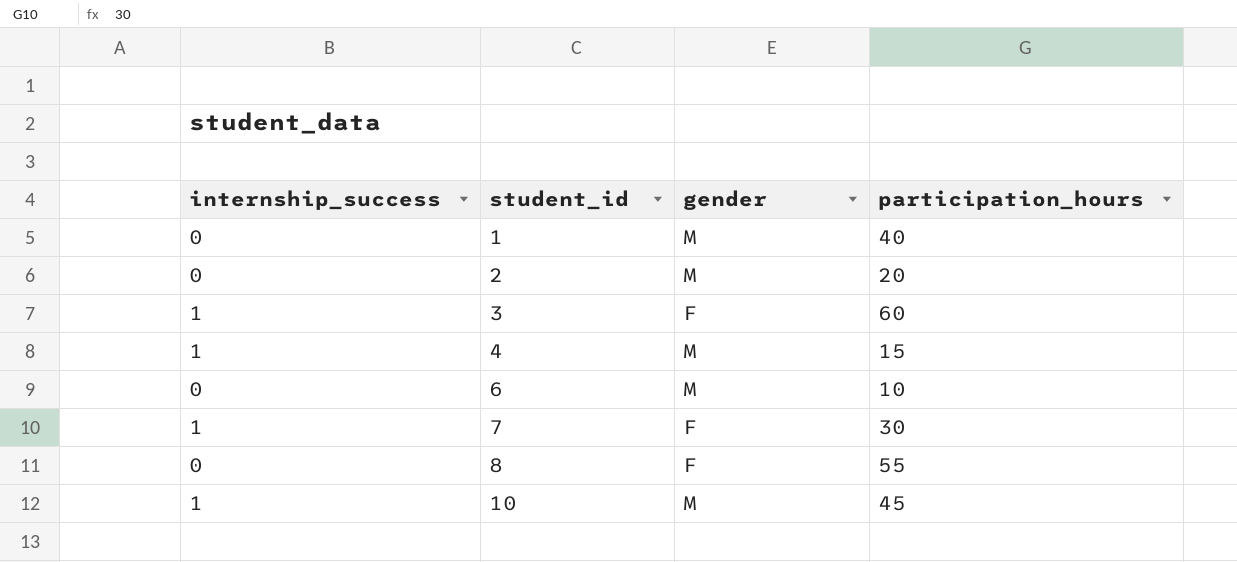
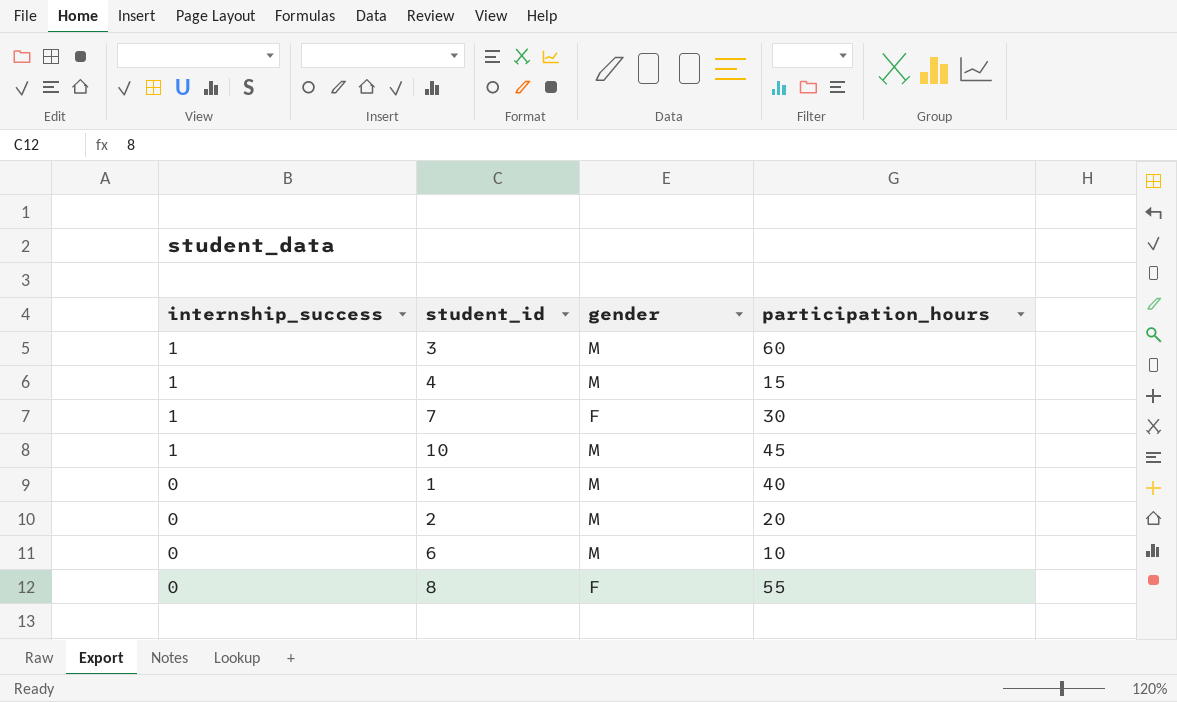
row order: student_id ascending -> internship_success descending
3 | gender: F -> M

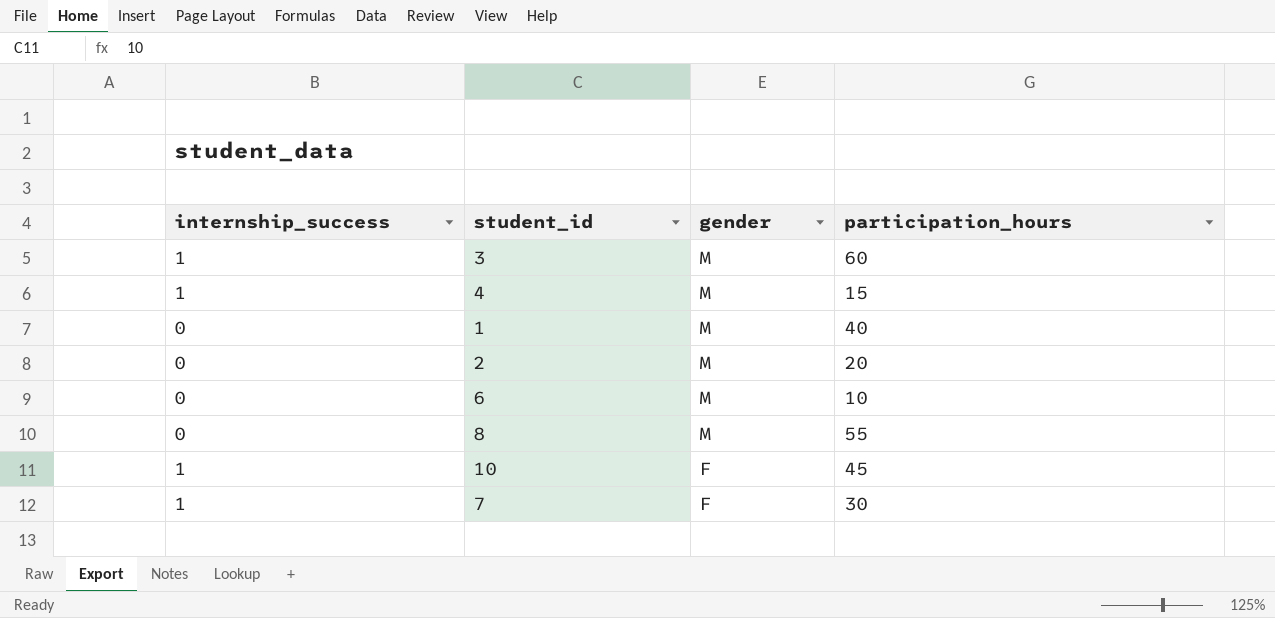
row order: internship_success descending -> gender descending
8 | gender: F -> M
10 | gender: M -> F

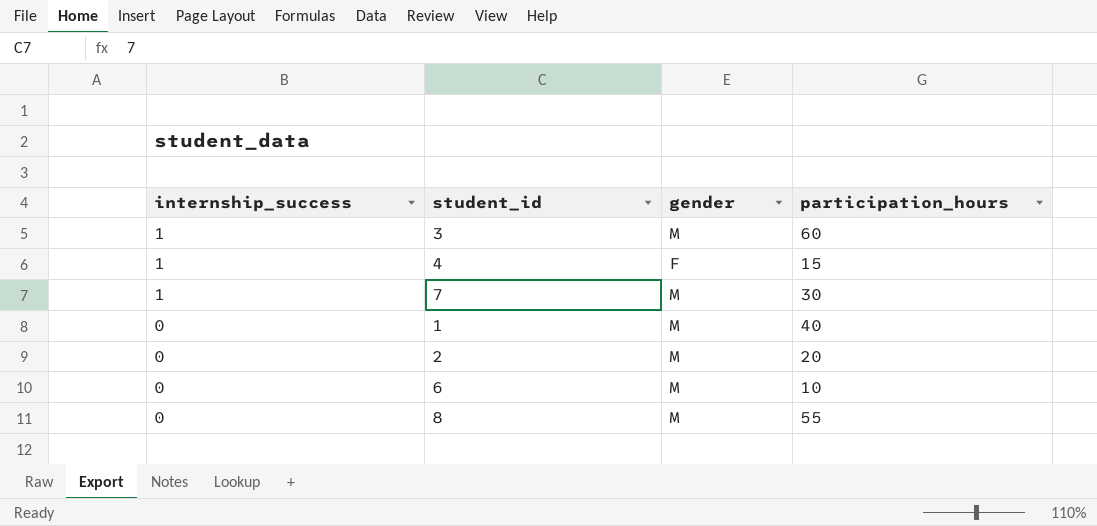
row order: gender descending -> internship_success descending
row 10: 1 | F | 45 -> none
4 | gender: M -> F
7 | gender: F -> M

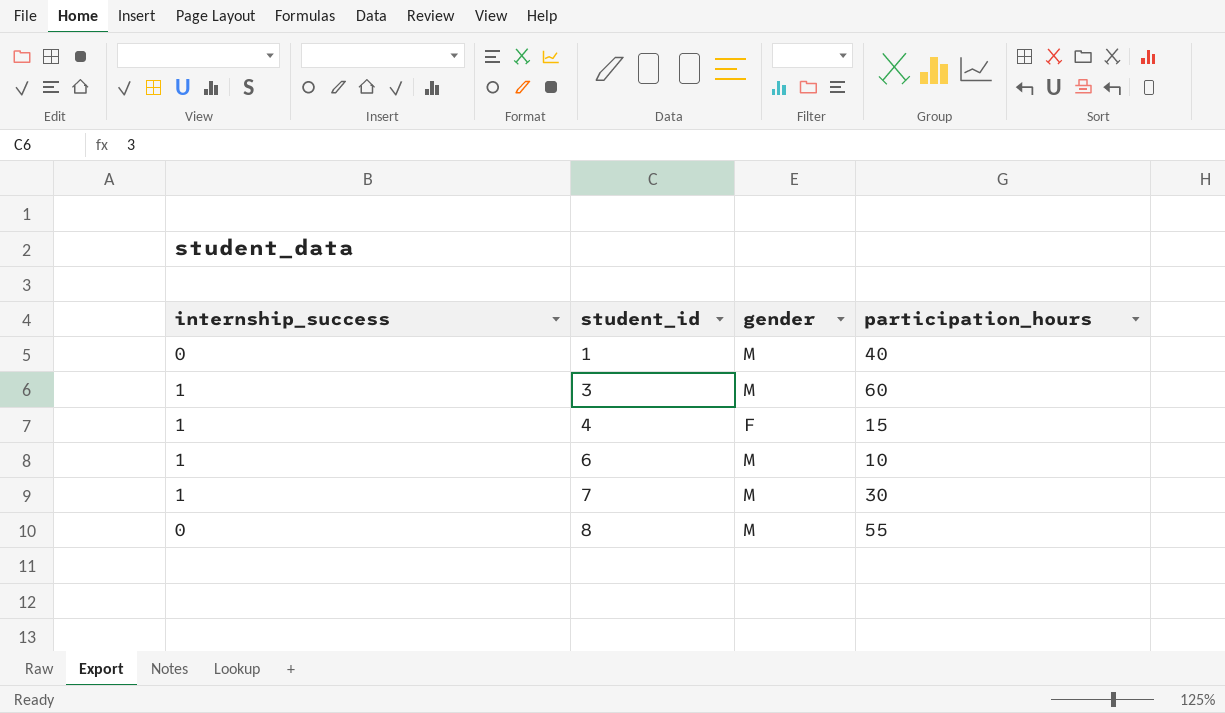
row order: internship_success descending -> student_id ascending
row 2: 0 | M | 20 -> none
6 | internship_success: 0 -> 1

